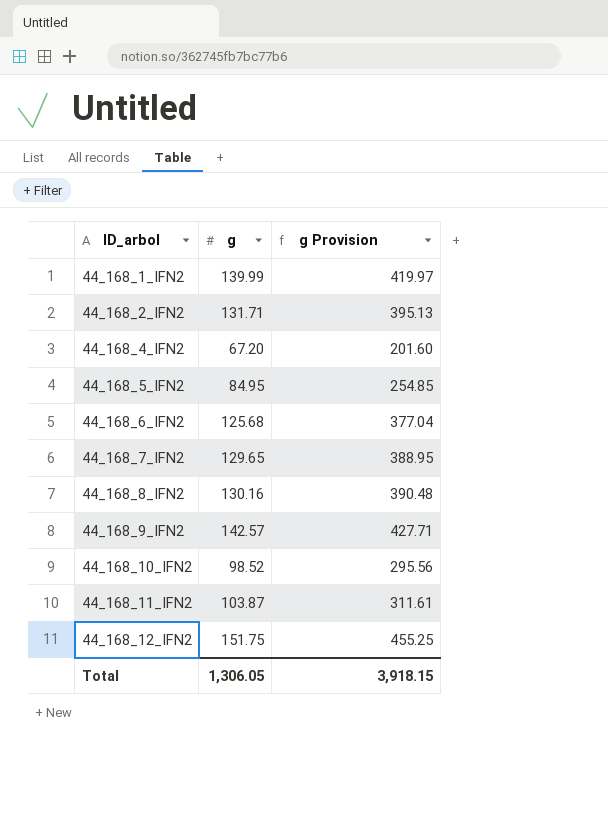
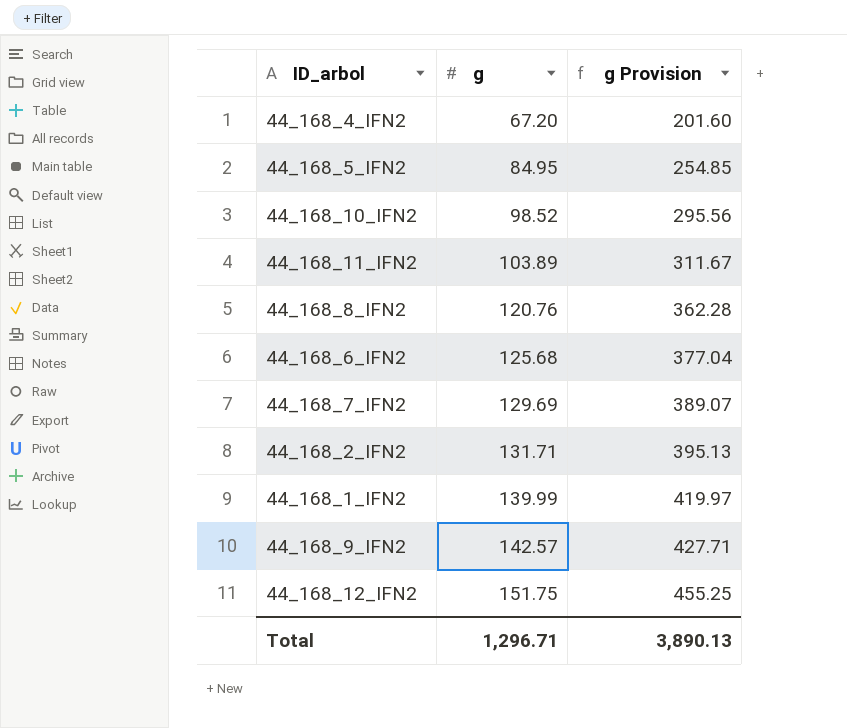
row order: ID_arbol ascending -> g ascending
44_168_11_IFN2 | g: 103.87 -> 103.89
44_168_11_IFN2 | g Provision: 311.61 -> 311.67
44_168_8_IFN2 | g: 130.16 -> 120.76
44_168_8_IFN2 | g Provision: 390.48 -> 362.28
44_168_7_IFN2 | g: 129.65 -> 129.69
44_168_7_IFN2 | g Provision: 388.95 -> 389.07
Total | g: 1,306.05 -> 1,296.71
Total | g Provision: 3,918.15 -> 3,890.13

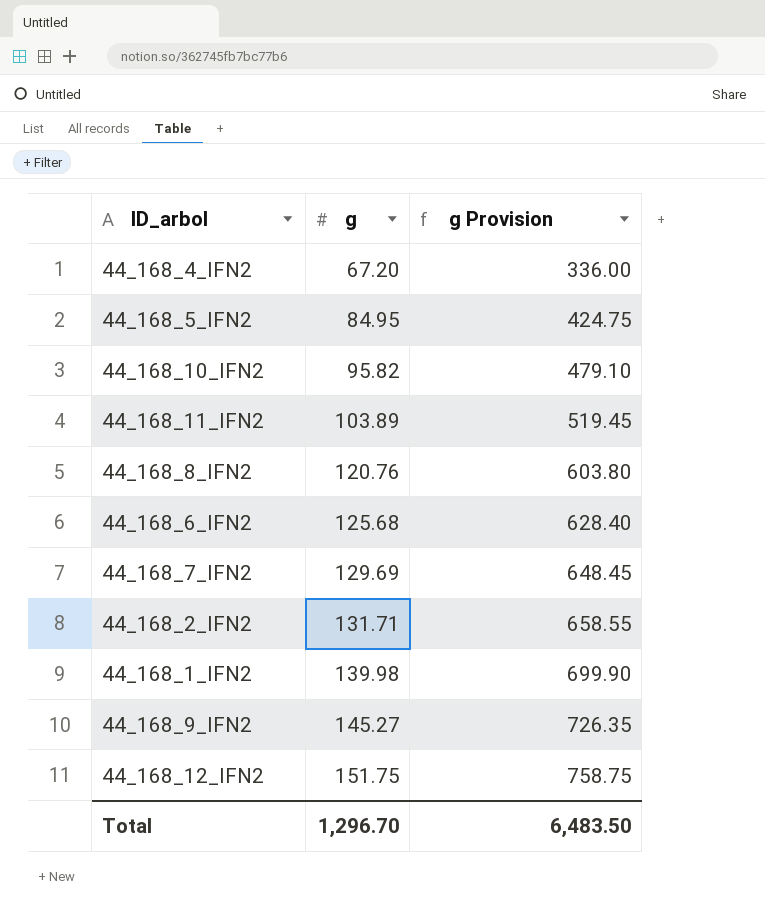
column g Provision | formula: [g] * 3 -> [g] * 5
44_168_10_IFN2 | g: 98.52 -> 95.82
44_168_1_IFN2 | g: 139.99 -> 139.98
44_168_9_IFN2 | g: 142.57 -> 145.27
Total | g: 1,296.71 -> 1,296.70
Total | g Provision: 3,890.13 -> 6,483.50

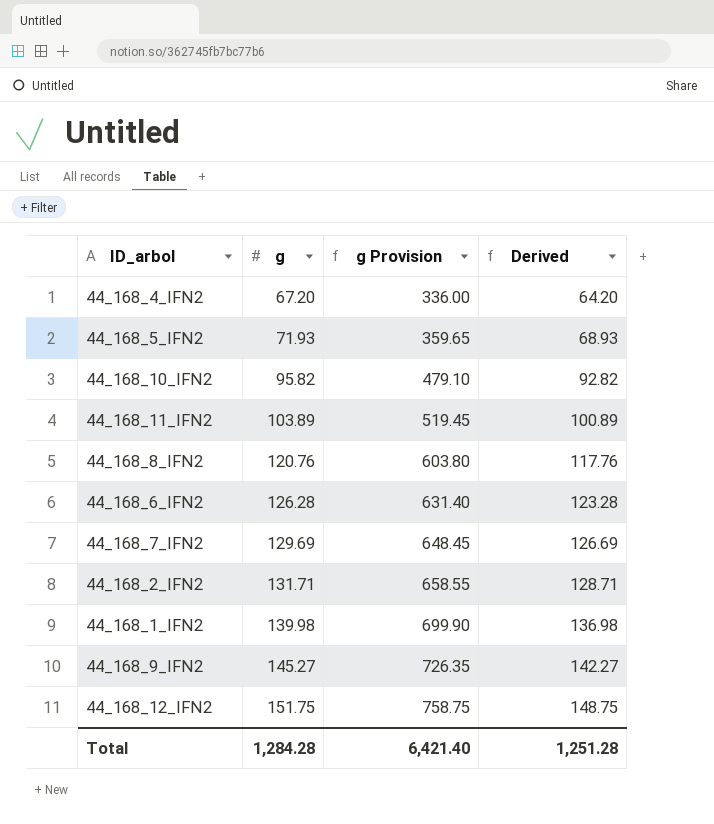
column Derived | formula: none -> [g] - 3
44_168_5_IFN2 | g: 84.95 -> 71.93
44_168_5_IFN2 | g Provision: 424.75 -> 359.65
44_168_6_IFN2 | g: 125.68 -> 126.28
44_168_6_IFN2 | g Provision: 628.40 -> 631.40
Total | g: 1,296.70 -> 1,284.28
Total | g Provision: 6,483.50 -> 6,421.40

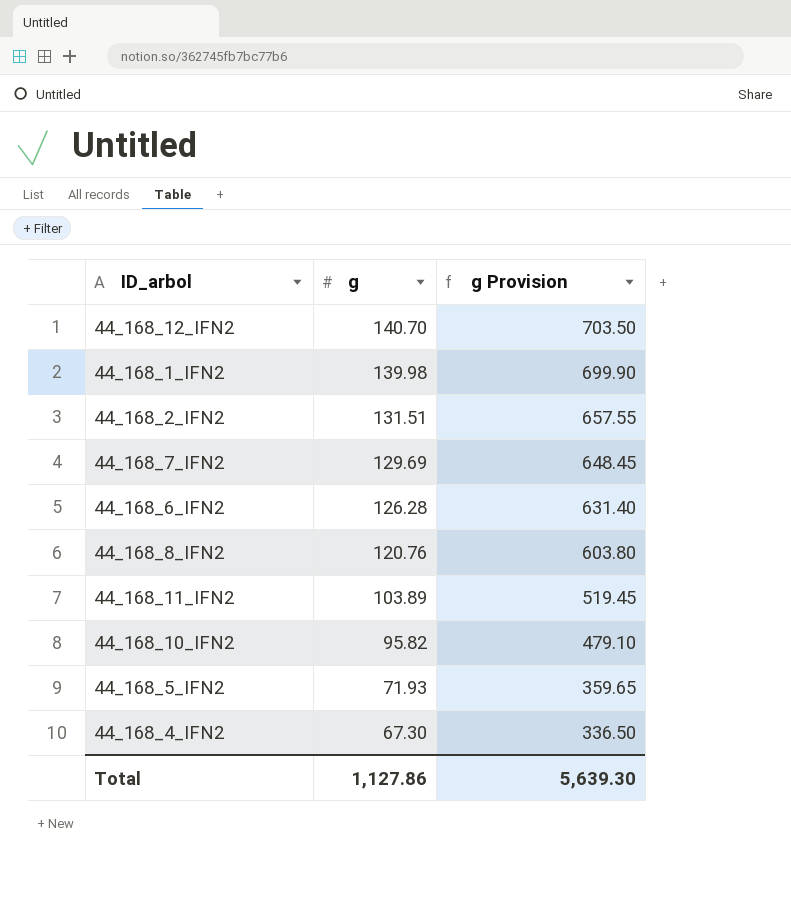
row order: g ascending -> g descending
column Derived | formula: [g] - 3 -> none
row 44_168_9_IFN2: 145.27 | 726.35 | 142.27 -> none
44_168_12_IFN2 | g: 151.75 -> 140.70
44_168_12_IFN2 | g Provision: 758.75 -> 703.50
44_168_2_IFN2 | g: 131.71 -> 131.51
44_168_2_IFN2 | g Provision: 658.55 -> 657.55
44_168_4_IFN2 | g: 67.20 -> 67.30
44_168_4_IFN2 | g Provision: 336.00 -> 336.50
Total | g: 1,284.28 -> 1,127.86
Total | g Provision: 6,421.40 -> 5,639.30

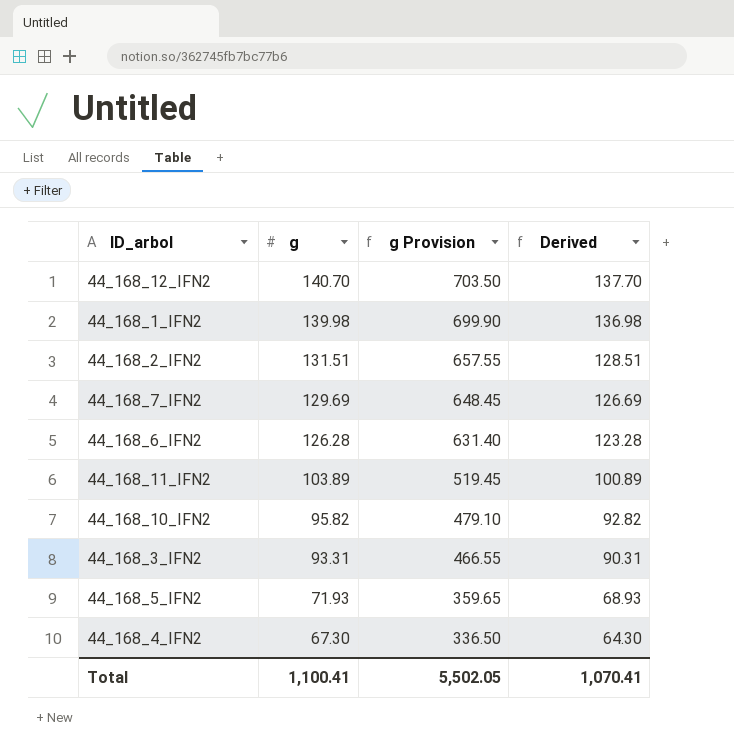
column Derived | formula: none -> [g] - 3
row 44_168_8_IFN2: 120.76 | 603.80 -> none
row 44_168_3_IFN2: none -> 93.31 | 466.55 | 90.31
Total | g: 1,127.86 -> 1,100.41
Total | g Provision: 5,639.30 -> 5,502.05

